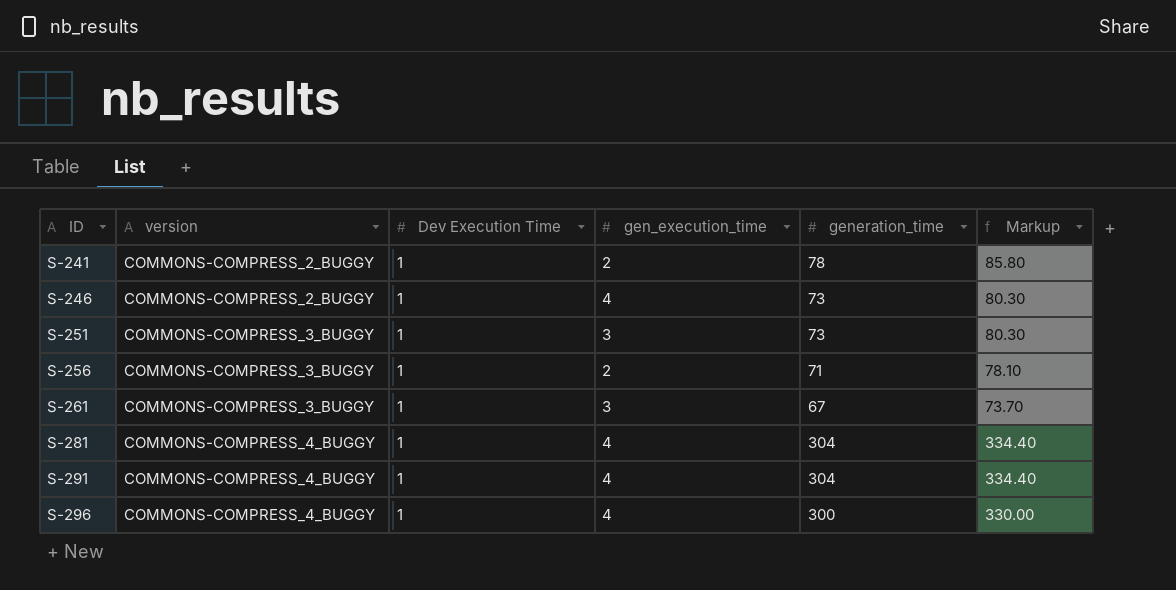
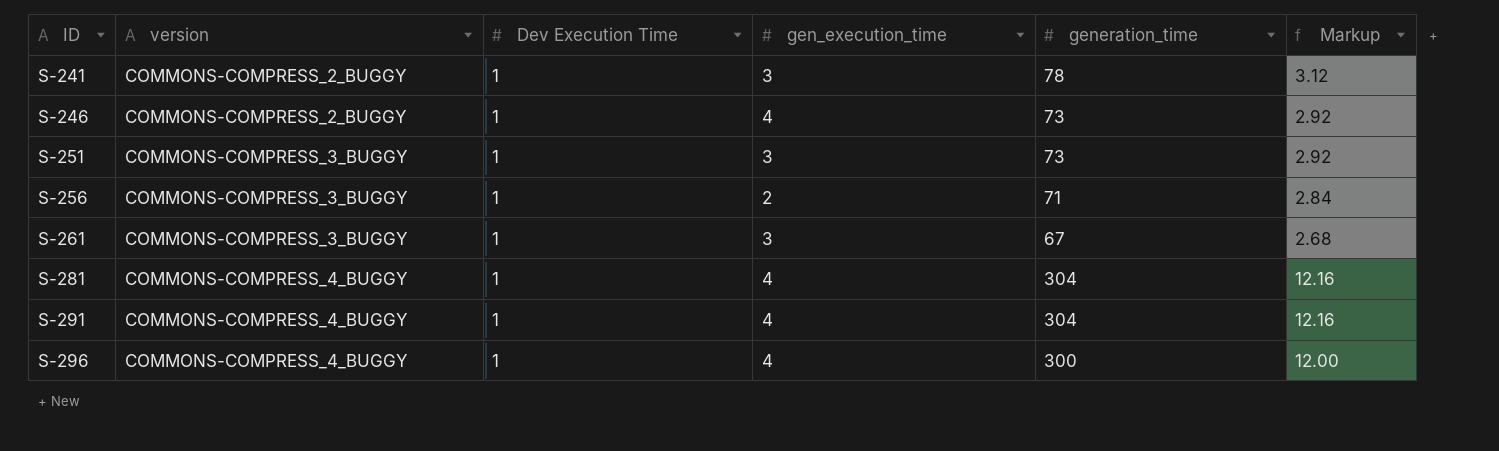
column Markup | formula: [generation_time] * 1.1 -> [generation_time] * 0.04
S-241 | gen_execution_time: 2 -> 3

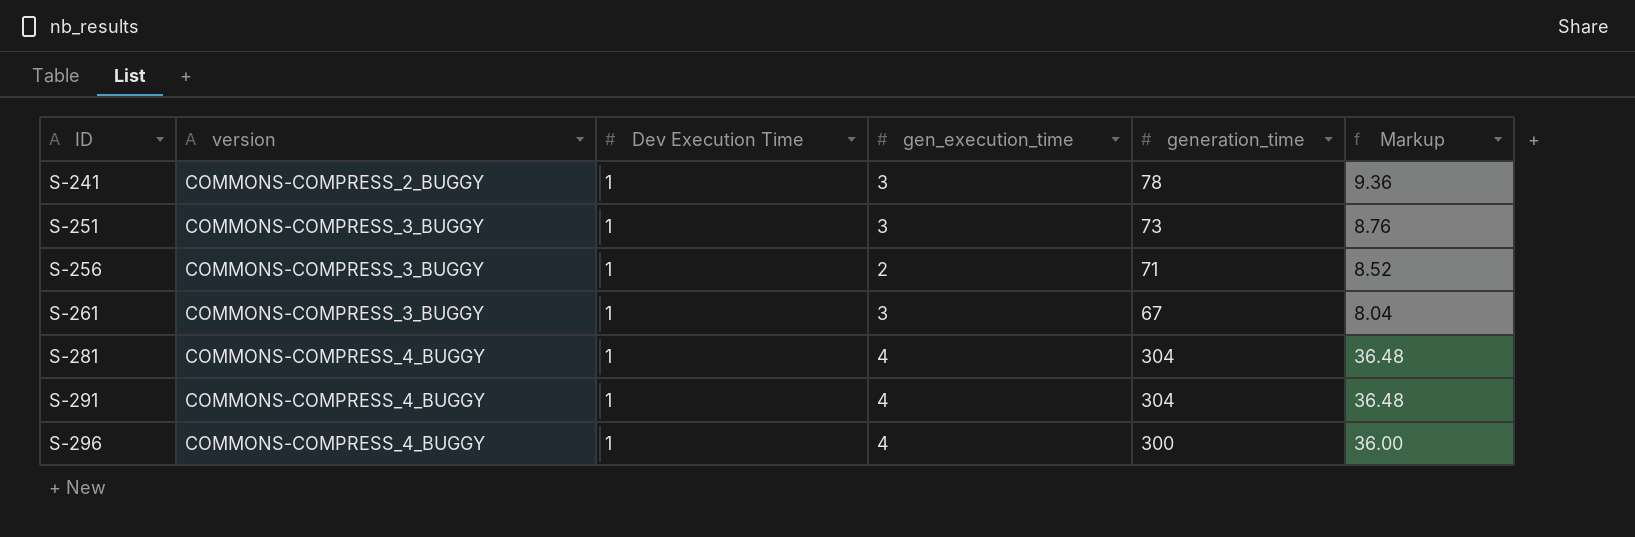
column Markup | formula: [generation_time] * 0.04 -> [generation_time] * 0.12
row S-246: COMMONS-COMPRESS_2_BUGGY | 1 | 4 | 73 | 2.92 -> none

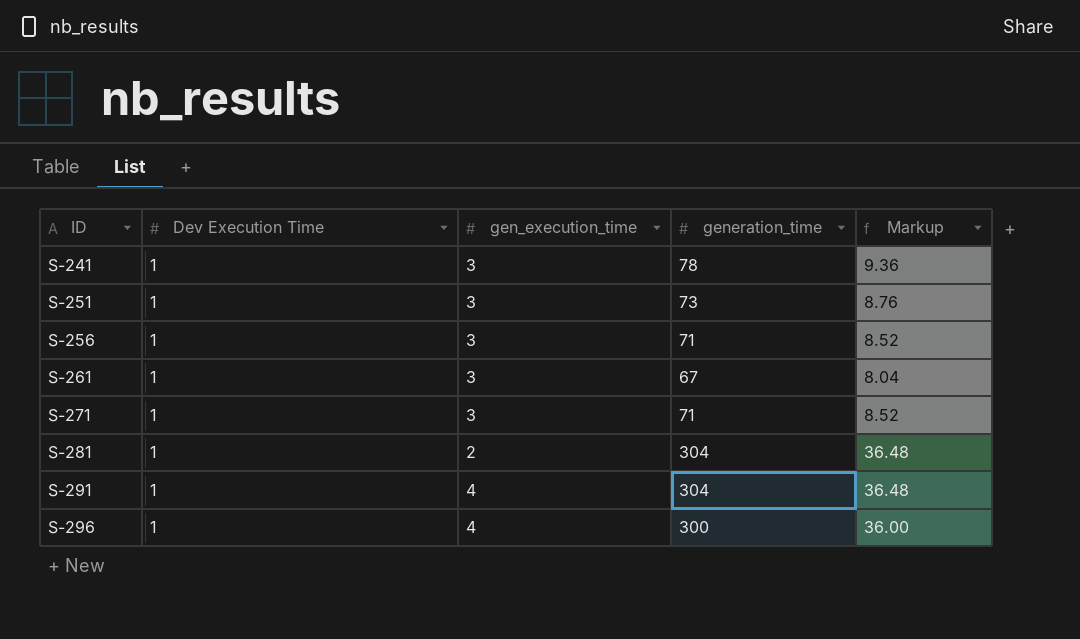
column version | position: 2 -> none
S-256 | gen_execution_time: 2 -> 3
row S-271: none -> 1 | 3 | 71 | 8.52
S-281 | gen_execution_time: 4 -> 2

